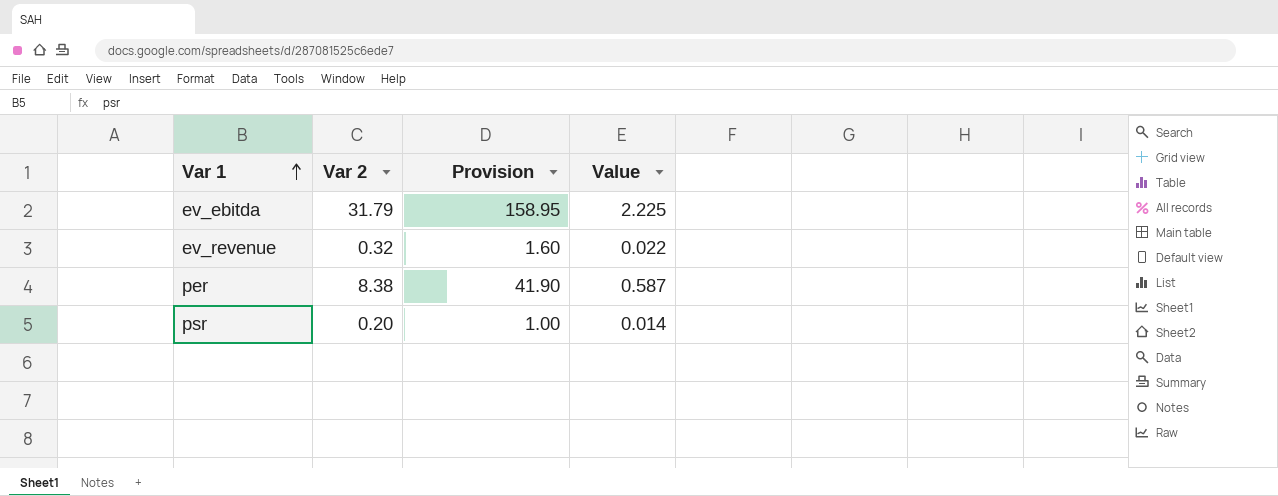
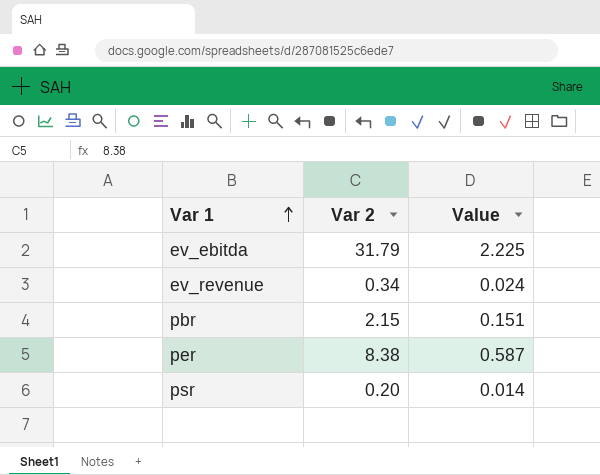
column Provision | formula: [Var 2] * 5 -> none
ev_revenue | Var 2: 0.32 -> 0.34
ev_revenue | Value: 0.022 -> 0.024
row pbr: none -> 2.15 | 0.151

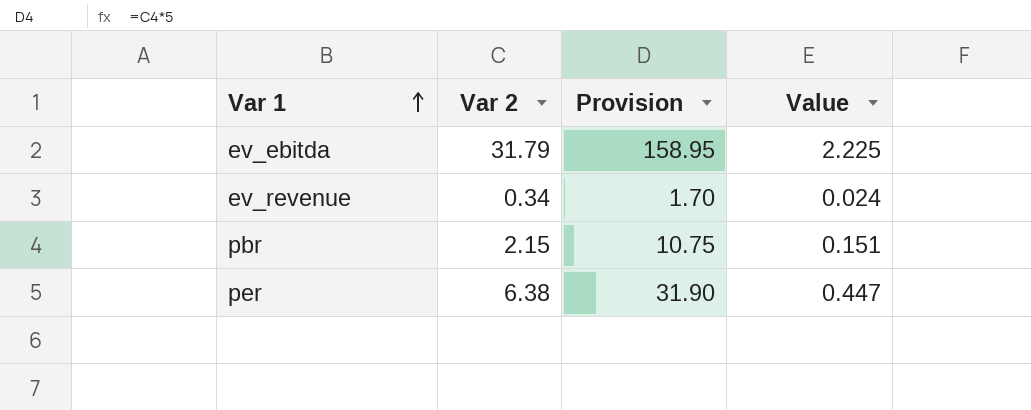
column Provision | formula: none -> [Var 2] * 5
row psr: 0.20 | 0.014 -> none
per | Var 2: 8.38 -> 6.38
per | Value: 0.587 -> 0.447

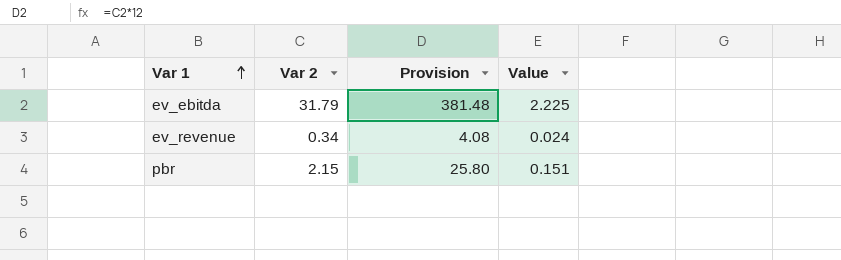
column Provision | formula: [Var 2] * 5 -> [Var 2] * 12
row per: 6.38 | 31.90 | 0.447 -> none

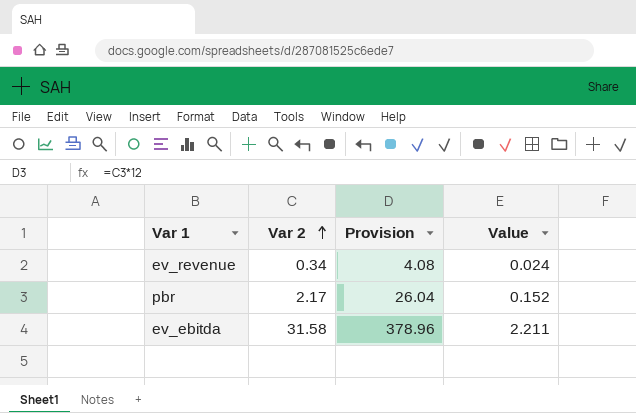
row order: Var 1 ascending -> Var 2 ascending
pbr | Var 2: 2.15 -> 2.17
pbr | Provision: 25.80 -> 26.04
pbr | Value: 0.151 -> 0.152
ev_ebitda | Var 2: 31.79 -> 31.58
ev_ebitda | Provision: 381.48 -> 378.96
ev_ebitda | Value: 2.225 -> 2.211

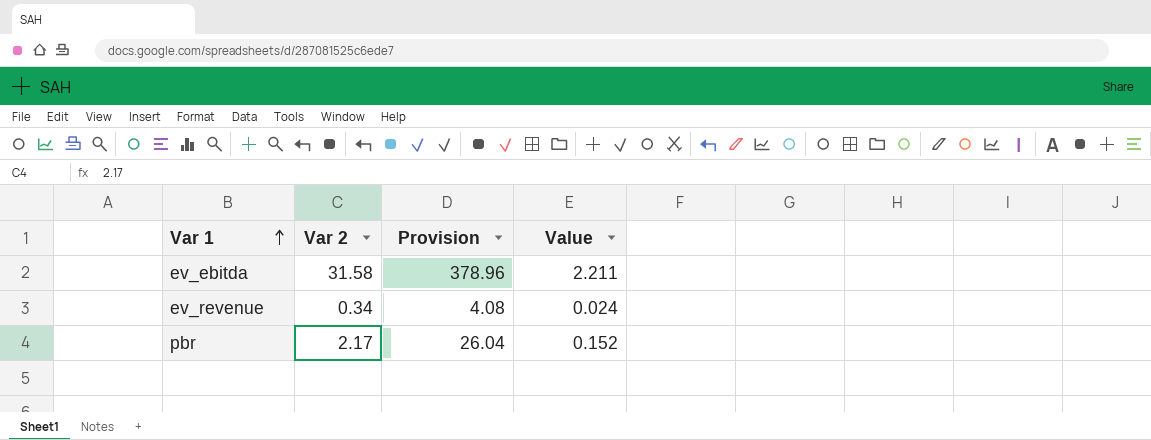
row order: Var 2 ascending -> Var 1 ascending

